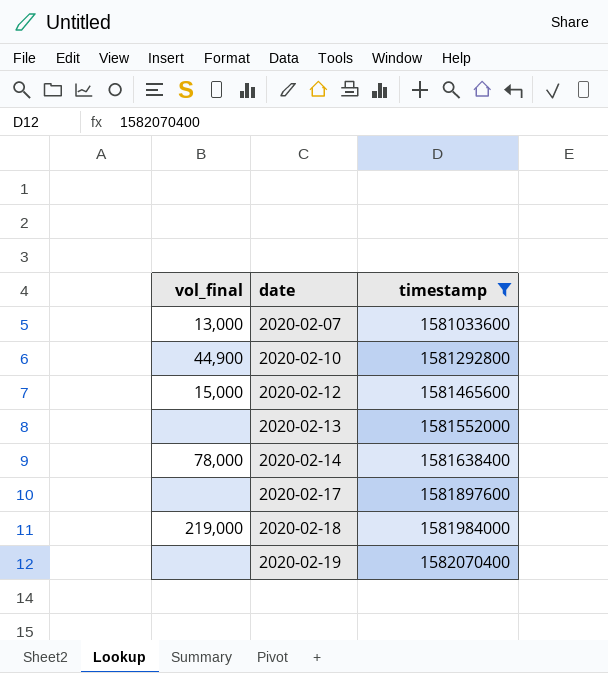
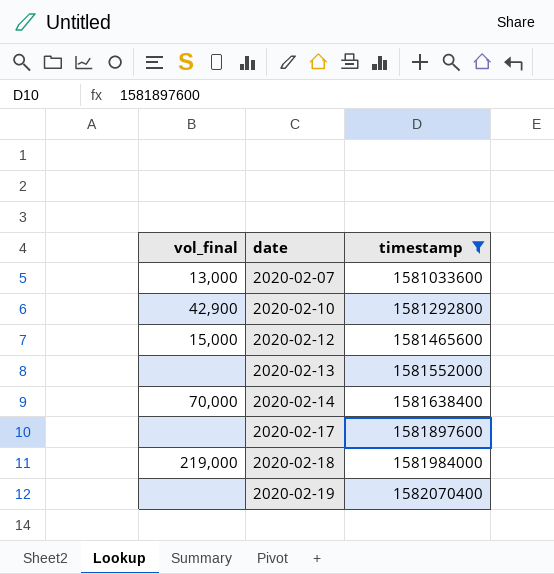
2020-02-10 | vol_final: 44,900 -> 42,900
2020-02-14 | vol_final: 78,000 -> 70,000

